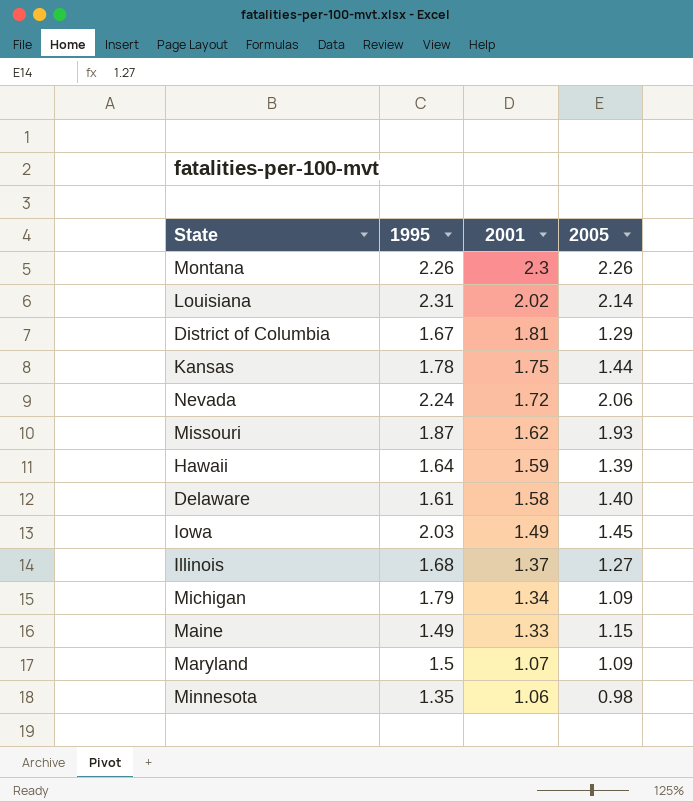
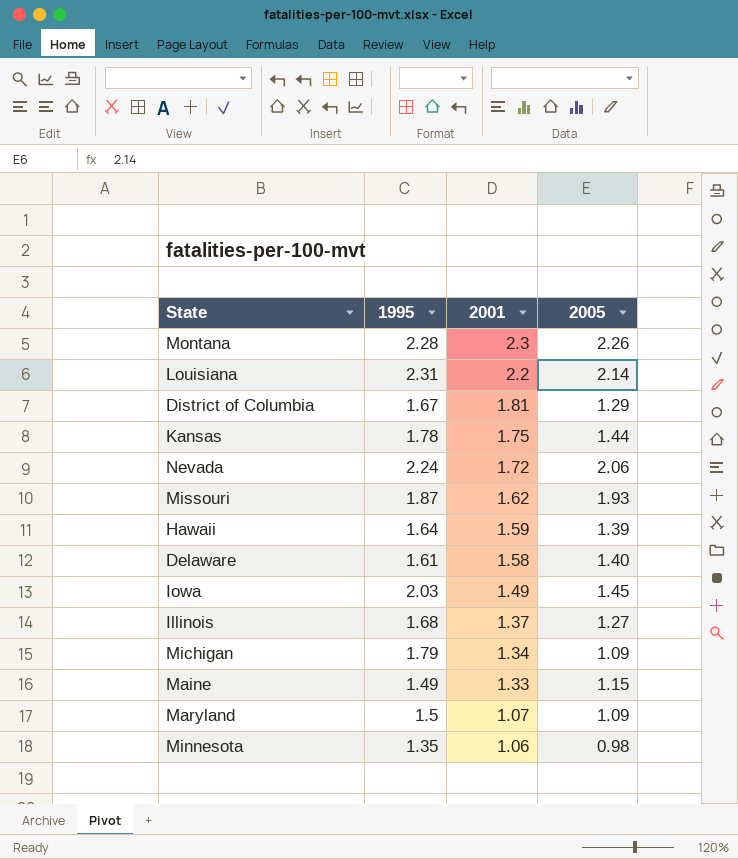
Montana | 1995: 2.26 -> 2.28
Louisiana | 2001: 2.02 -> 2.2

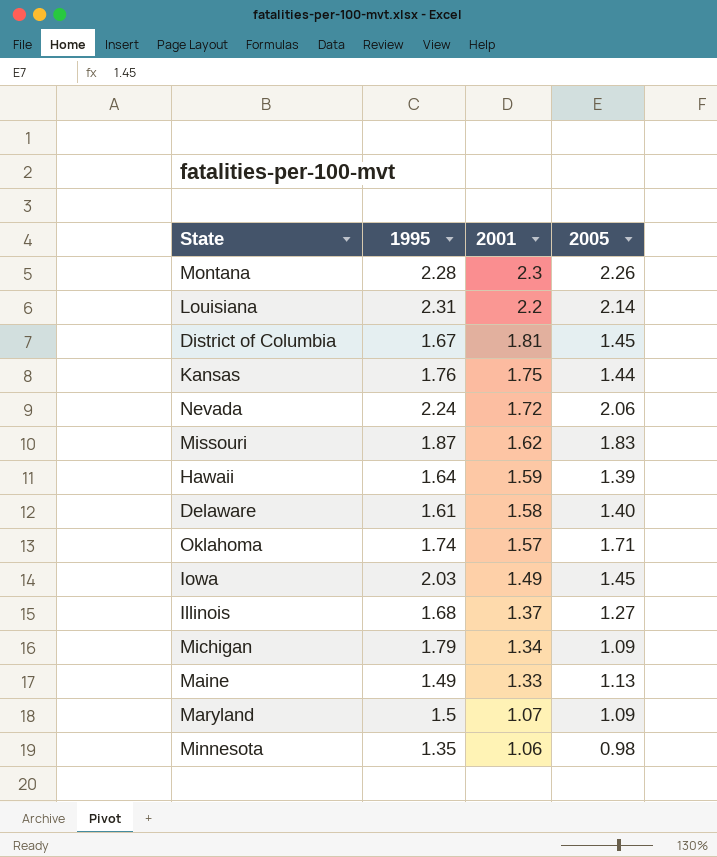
District of Columbia | 2005: 1.29 -> 1.45
Kansas | 1995: 1.78 -> 1.76
Missouri | 2005: 1.93 -> 1.83
row Oklahoma: none -> 1.74 | 1.57 | 1.71
Maine | 2005: 1.15 -> 1.13

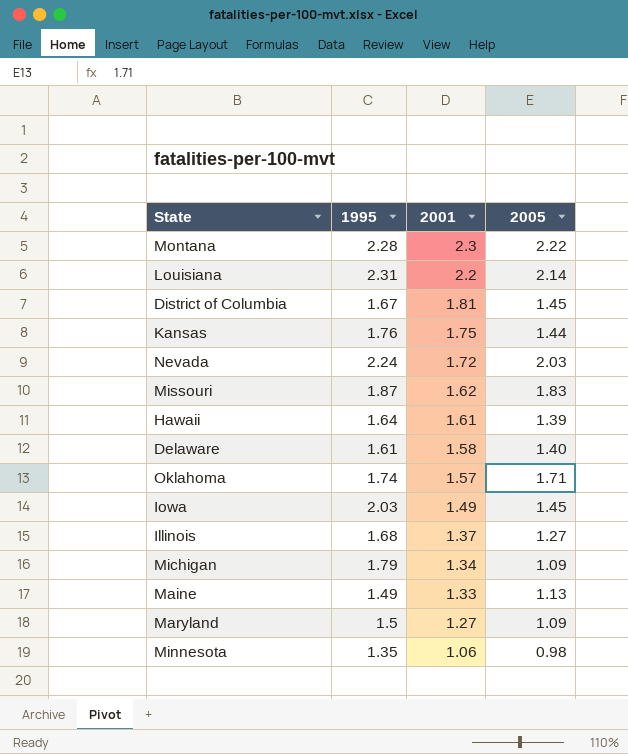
Montana | 2005: 2.26 -> 2.22
Nevada | 2005: 2.06 -> 2.03
Hawaii | 2001: 1.59 -> 1.61
Maryland | 2001: 1.07 -> 1.27

